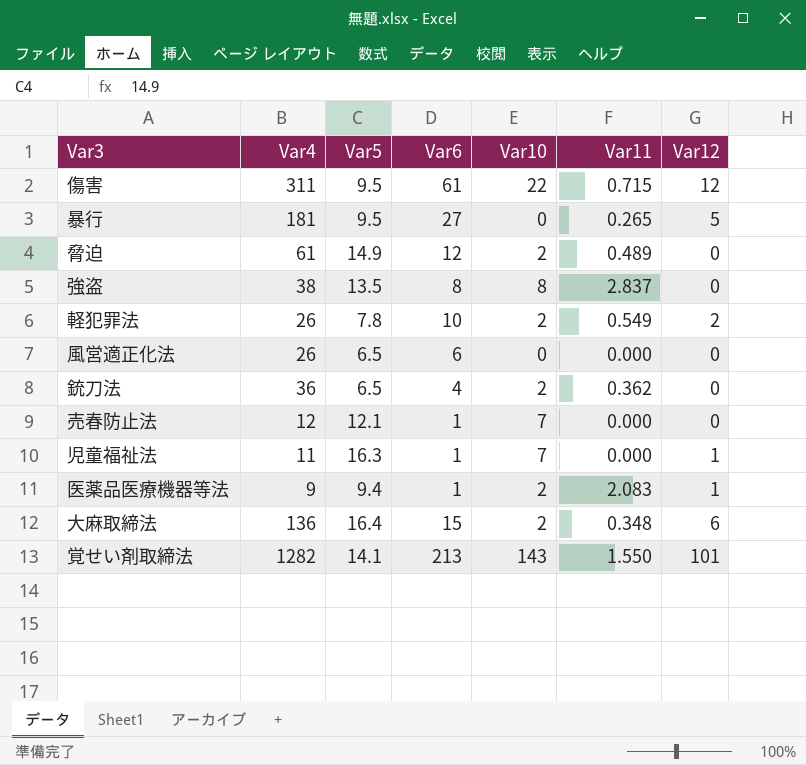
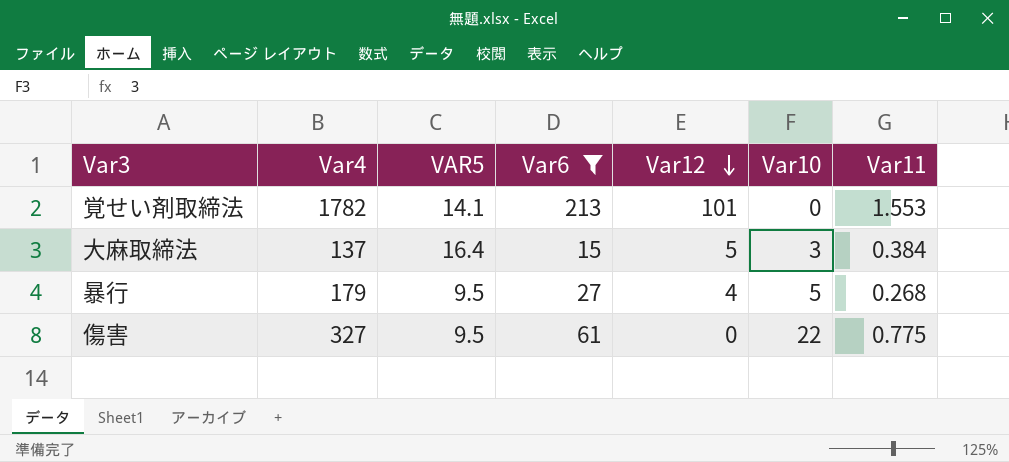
filter: none -> Var6 >= 15
row order: none -> Var12 descending
column name: Var5 -> VAR5
column Var12 | position: 7 -> 5
覚せい剤取締法 | Var4: 1282 -> 1782
覚せい剤取締法 | Var10: 143 -> 0
覚せい剤取締法 | Var11: 1.550 -> 1.553
大麻取締法 | Var4: 136 -> 137
大麻取締法 | Var12: 6 -> 5
大麻取締法 | Var10: 2 -> 3
大麻取締法 | Var11: 0.348 -> 0.384
暴行 | Var4: 181 -> 179
暴行 | Var12: 5 -> 4
暴行 | Var10: 0 -> 5
暴行 | Var11: 0.265 -> 0.268
傷害 | Var4: 311 -> 327
傷害 | Var12: 12 -> 0
傷害 | Var11: 0.715 -> 0.775

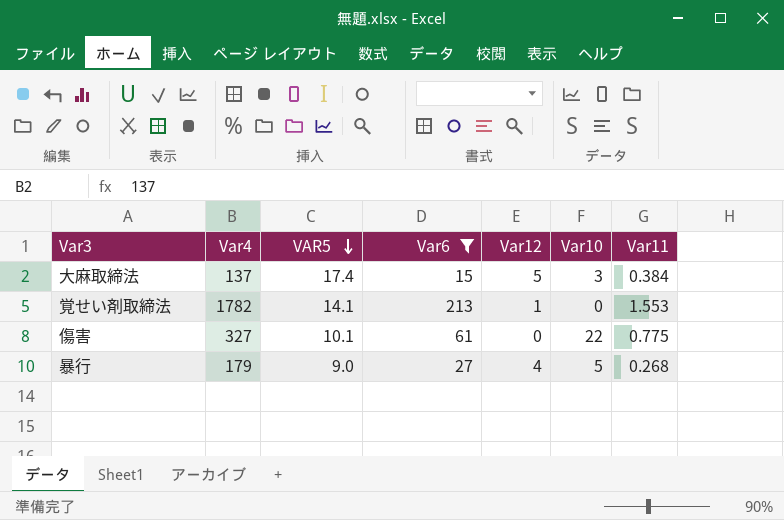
row order: Var12 descending -> VAR5 descending
大麻取締法 | VAR5: 16.4 -> 17.4
覚せい剤取締法 | Var12: 101 -> 1
傷害 | VAR5: 9.5 -> 10.1
暴行 | VAR5: 9.5 -> 9.0

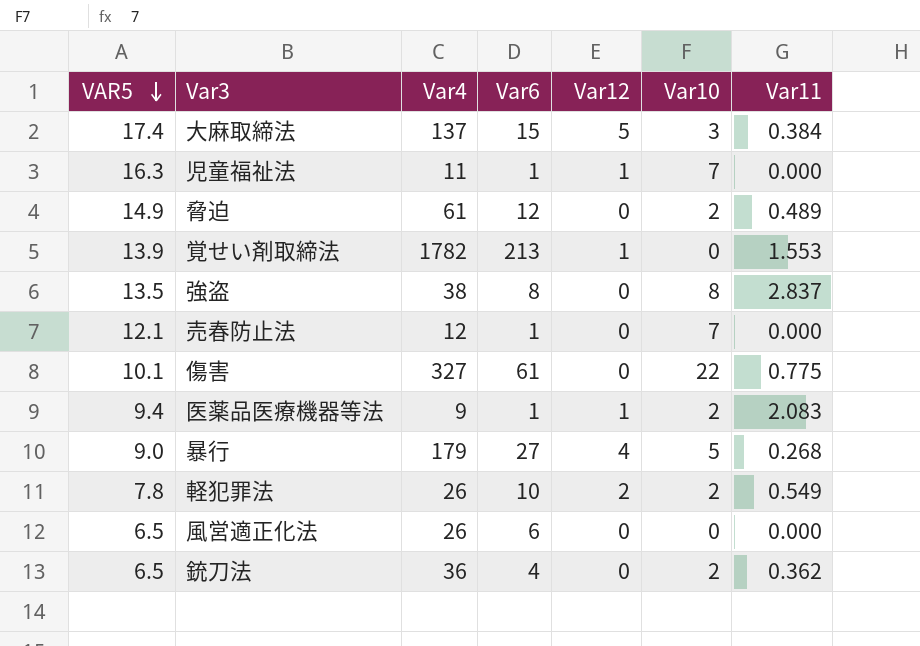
filter: Var6 >= 15 -> none
column VAR5 | position: 3 -> 1
覚せい剤取締法 | VAR5: 14.1 -> 13.9

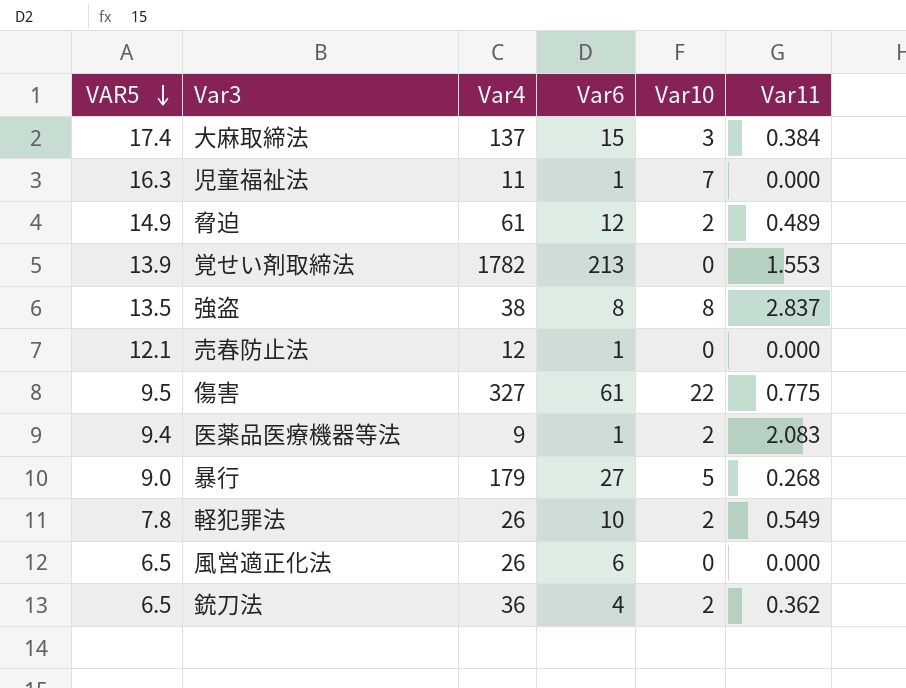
column Var12 | position: 5 -> none
売春防止法 | Var10: 7 -> 0
傷害 | VAR5: 10.1 -> 9.5

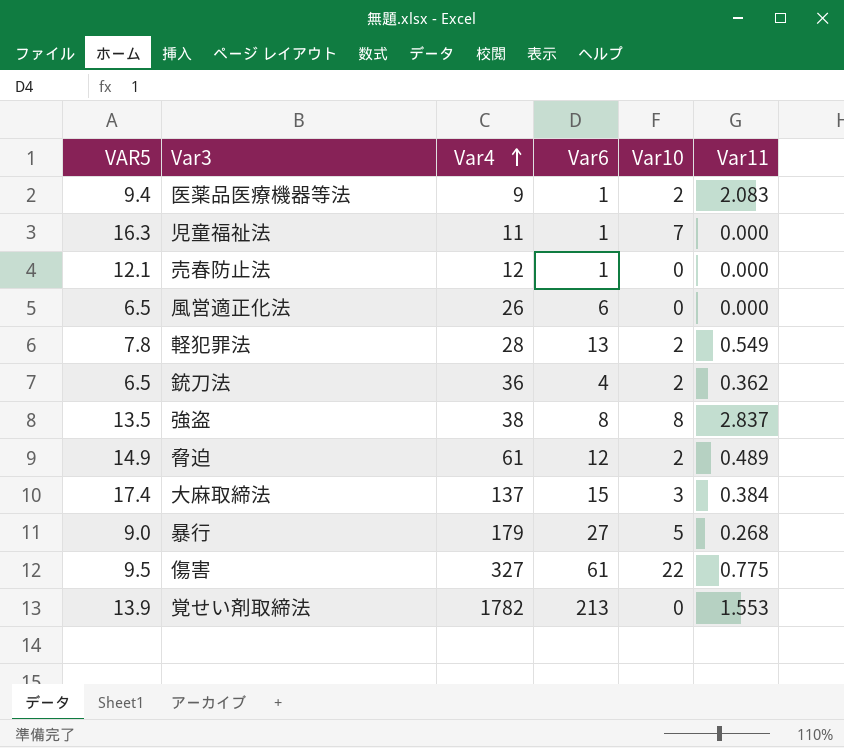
row order: VAR5 descending -> Var4 ascending
軽犯罪法 | Var4: 26 -> 28
軽犯罪法 | Var6: 10 -> 13

